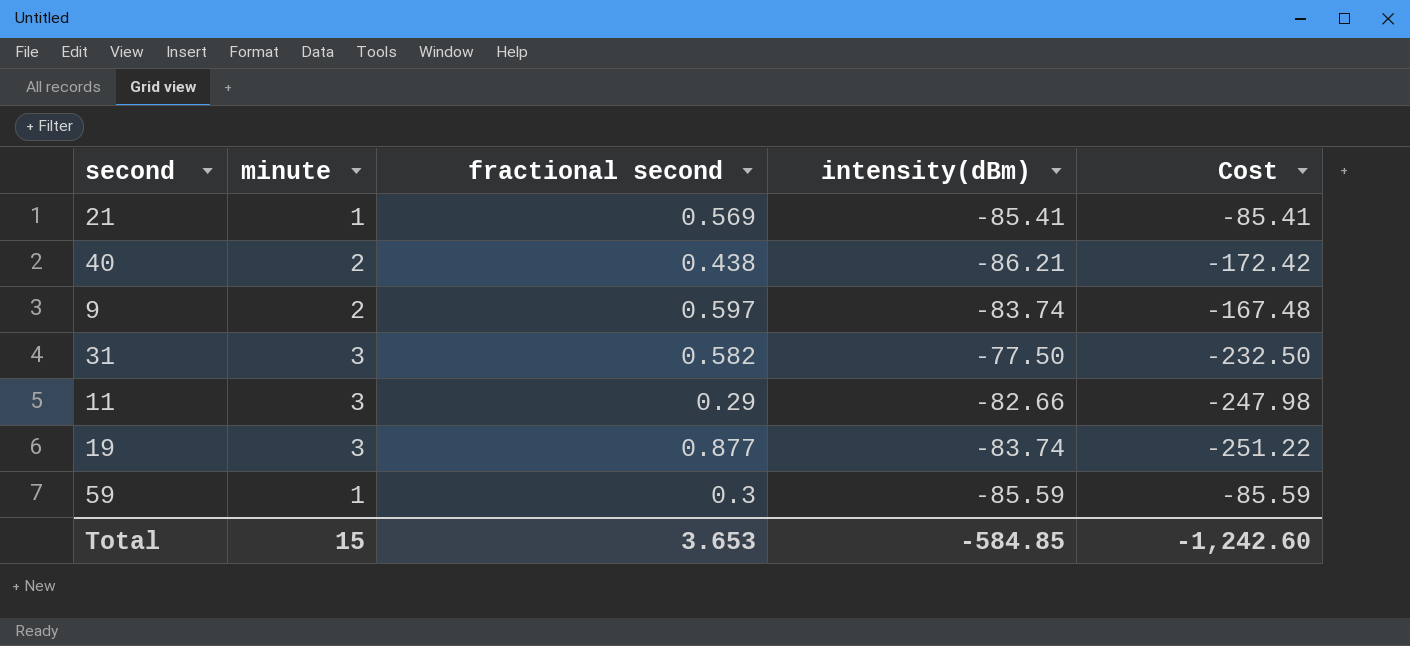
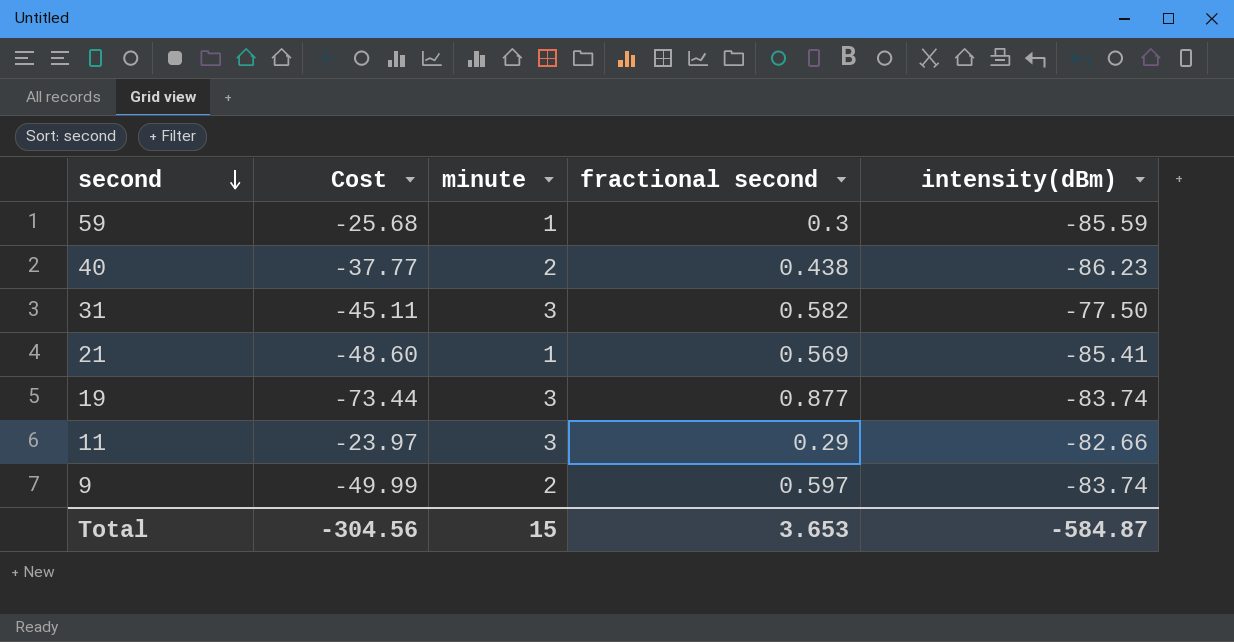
row order: none -> second descending
column Cost | formula: [minute] * [intensity(dBm)] -> [fractional second] * [intensity(dBm)]
column Cost | position: 5 -> 2
40 | intensity(dBm): -86.21 -> -86.23
Total | Cost: -1,242.60 -> -304.56
Total | intensity(dBm): -584.85 -> -584.87

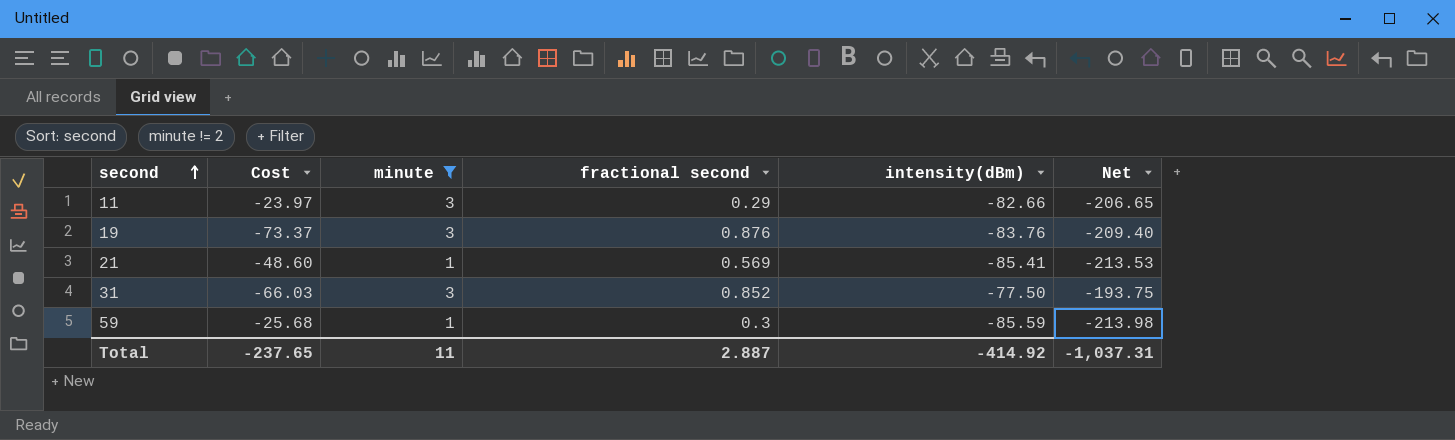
filter: none -> minute != 2
row order: second descending -> second ascending
column Net | formula: none -> [intensity(dBm)] * 2.5
19 | Cost: -73.44 -> -73.37
19 | fractional second: 0.877 -> 0.876
19 | intensity(dBm): -83.74 -> -83.76
31 | Cost: -45.11 -> -66.03
31 | fractional second: 0.582 -> 0.852
Total | Cost: -304.56 -> -237.65
Total | minute: 15 -> 11
Total | fractional second: 3.653 -> 2.887
Total | intensity(dBm): -584.87 -> -414.92

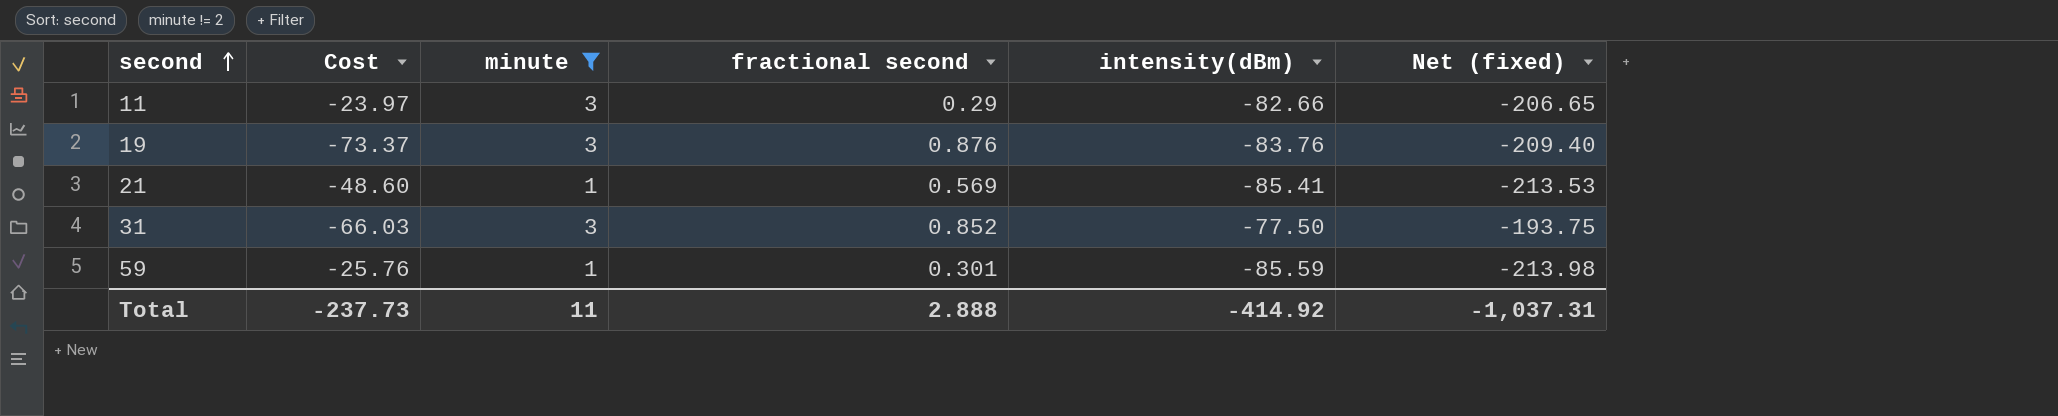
column name: Net -> Net (fixed)
59 | Cost: -25.68 -> -25.76
59 | fractional second: 0.3 -> 0.301
Total | Cost: -237.65 -> -237.73
Total | fractional second: 2.887 -> 2.888

